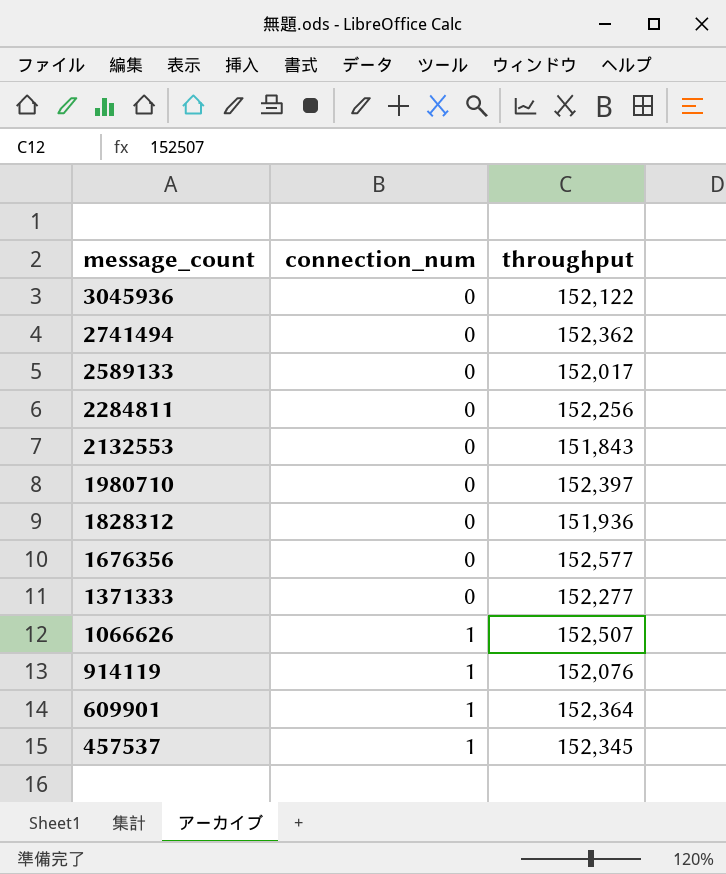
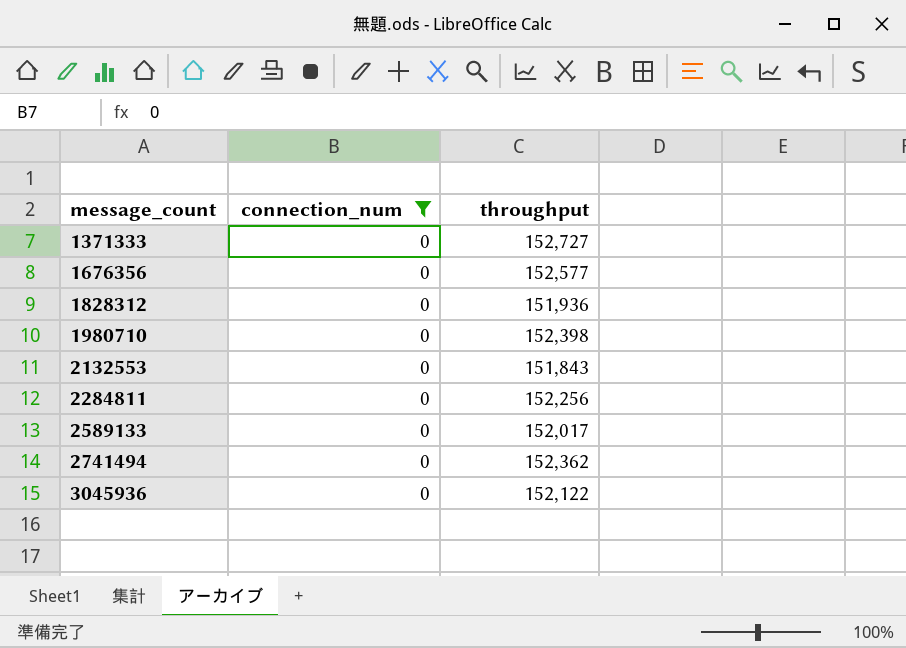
filter: none -> connection_num = 0
row order: message_count descending -> message_count ascending
1371333 | throughput: 152,277 -> 152,727
1980710 | throughput: 152,397 -> 152,398

